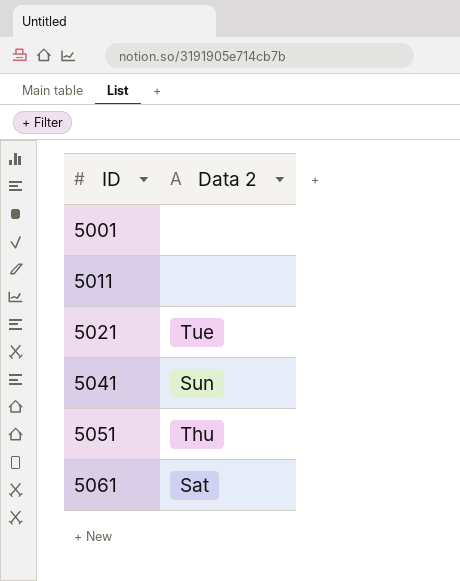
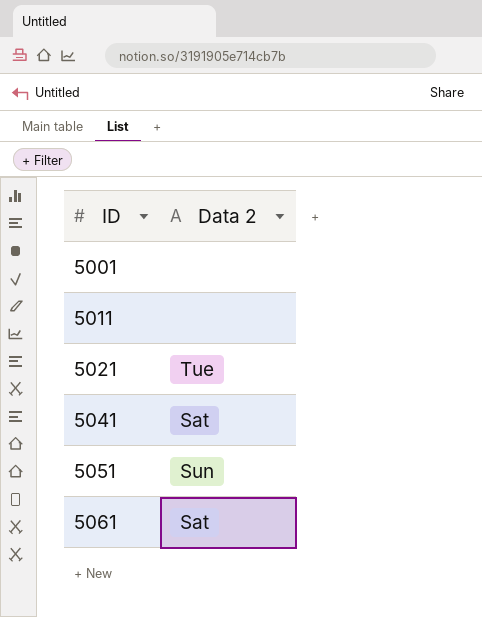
5041 | Data 2: Sun -> Sat
5051 | Data 2: Thu -> Sun

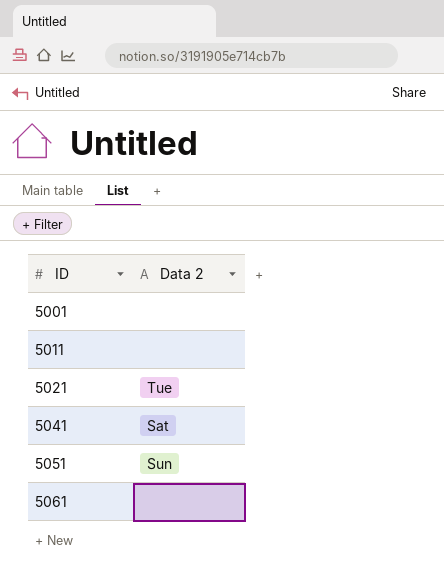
5061 | Data 2: Sat -> none

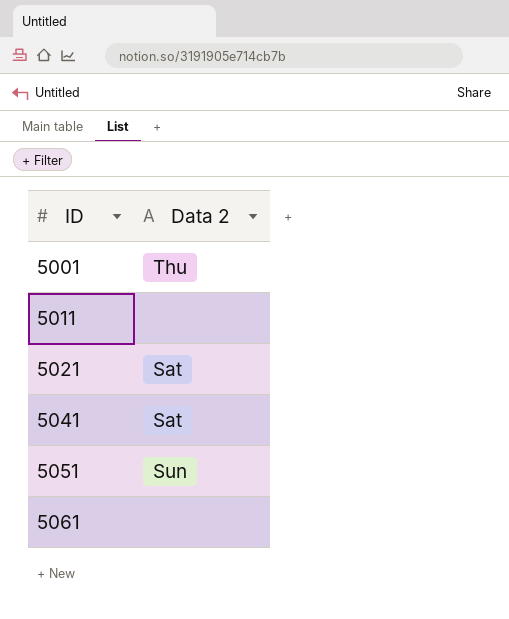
5001 | Data 2: none -> Thu
5021 | Data 2: Tue -> Sat

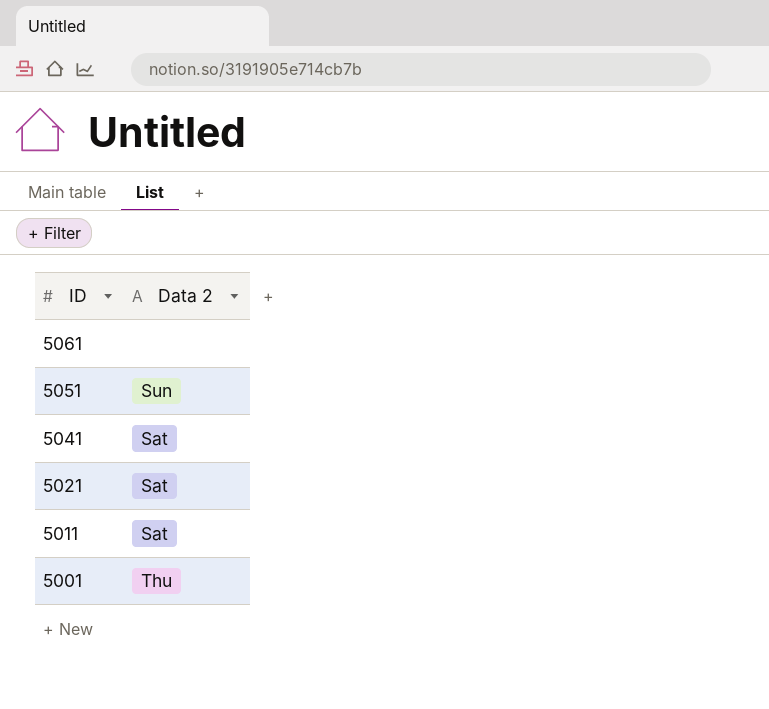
row order: ID ascending -> ID descending
5011 | Data 2: none -> Sat

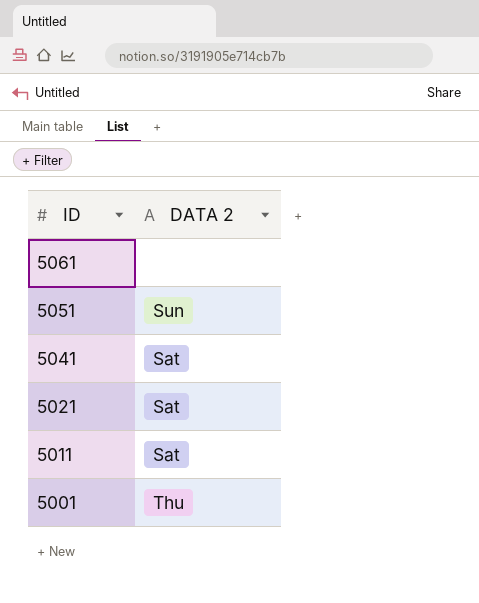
column name: Data 2 -> DATA 2

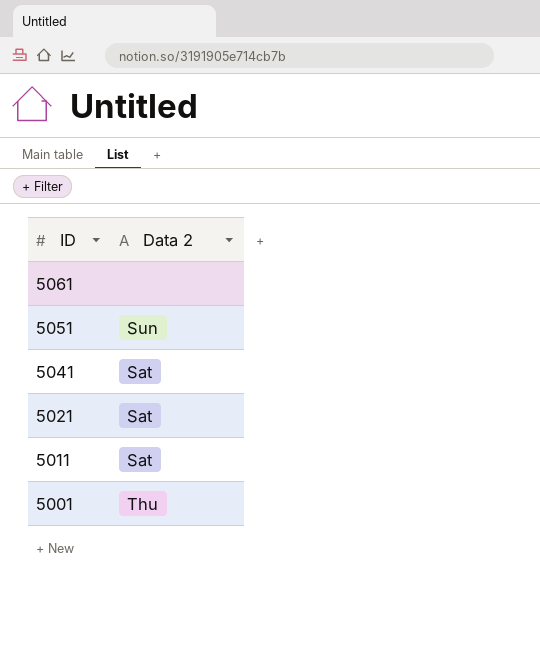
column name: DATA 2 -> Data 2

